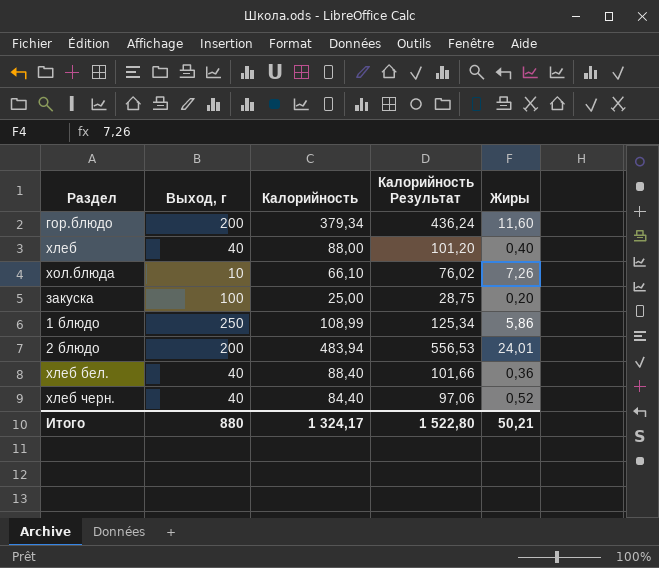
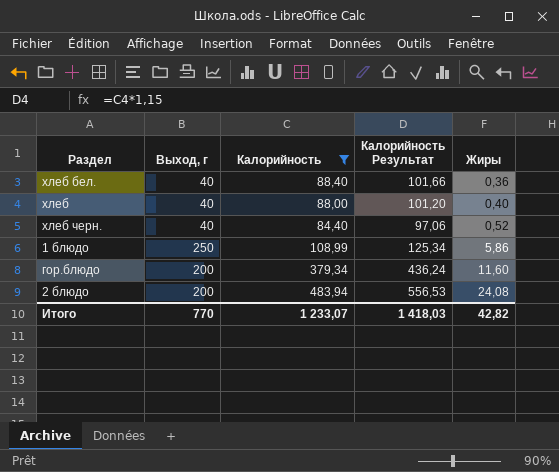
filter: none -> Калорийность >= 84,40
row order: none -> Жиры ascending
2 блюдо | Жиры: 24,01 -> 24,08
Итого | Выход, г: 880 -> 770
Итого | Калорийность: 1 324,17 -> 1 233,07
Итого | Калорийность Результат: 1 522,80 -> 1 418,03
Итого | Жиры: 50,21 -> 42,82

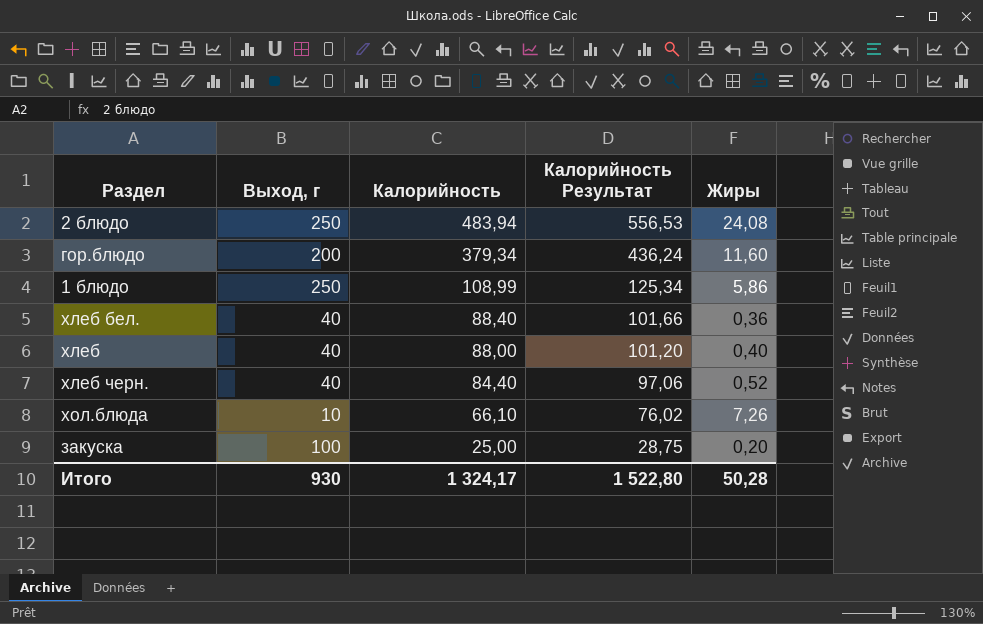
filter: Калорийность >= 84,40 -> none
row order: Жиры ascending -> Калорийность descending
2 блюдо | Выход, г: 200 -> 250
Итого | Выход, г: 770 -> 930
Итого | Калорийность: 1 233,07 -> 1 324,17
Итого | Калорийность Результат: 1 418,03 -> 1 522,80
Итого | Жиры: 42,82 -> 50,28

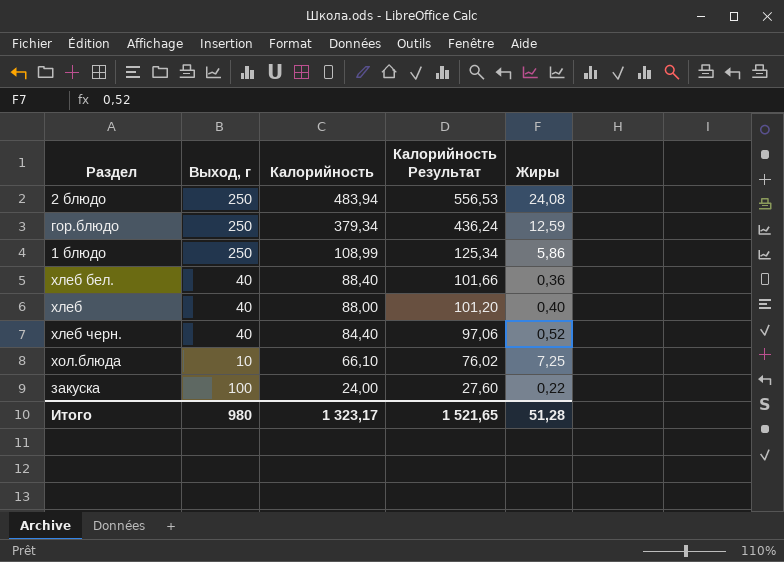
гор.блюдо | Выход, г: 200 -> 250
гор.блюдо | Жиры: 11,60 -> 12,59
хол.блюда | Жиры: 7,26 -> 7,25
закуска | Калорийность: 25,00 -> 24,00
закуска | Калорийность Результат: 28,75 -> 27,60
закуска | Жиры: 0,20 -> 0,22
Итого | Выход, г: 930 -> 980
Итого | Калорийность: 1 324,17 -> 1 323,17
Итого | Калорийность Результат: 1 522,80 -> 1 521,65
Итого | Жиры: 50,28 -> 51,28

